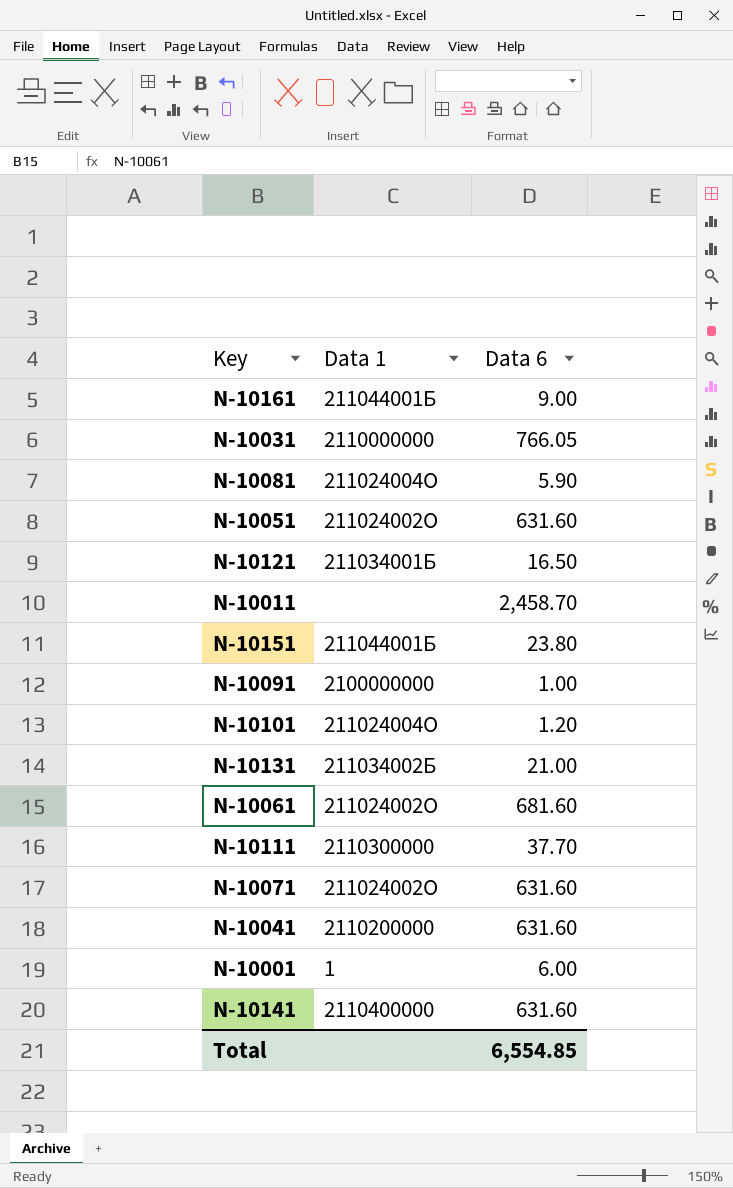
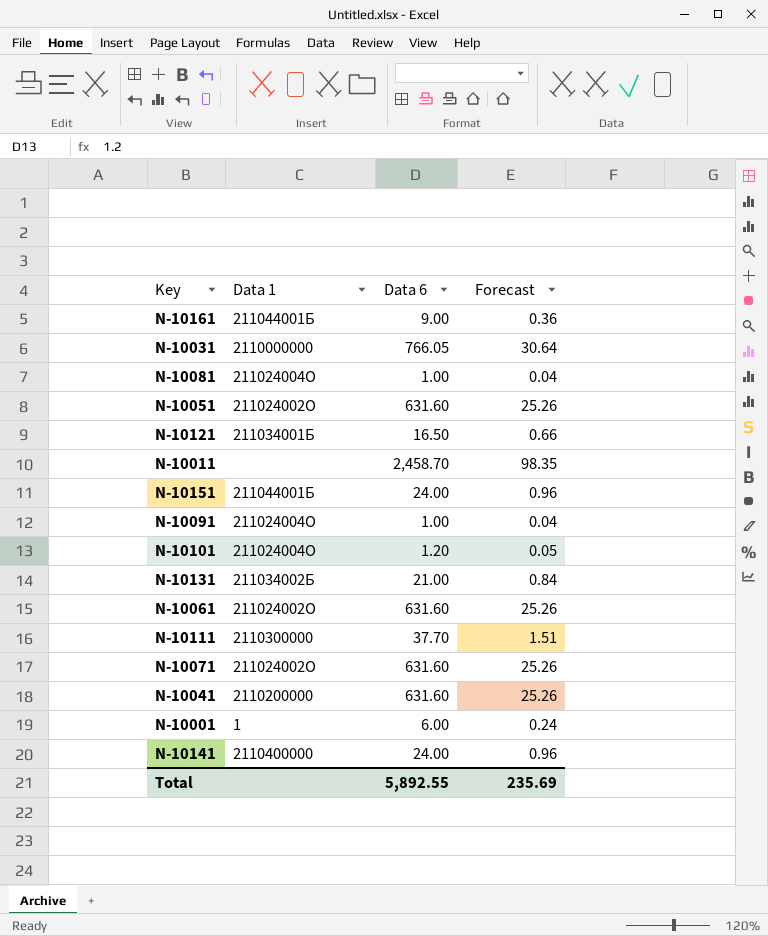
column Forecast | formula: none -> [Data 6] * 0.04
N-10081 | Data 6: 5.90 -> 1.00
N-10151 | Data 6: 23.80 -> 24.00
N-10091 | Data 1: 2100000000 -> 211024004О
N-10061 | Data 6: 681.60 -> 631.60
N-10141 | Data 6: 631.60 -> 24.00
Total | Data 6: 6,554.85 -> 5,892.55

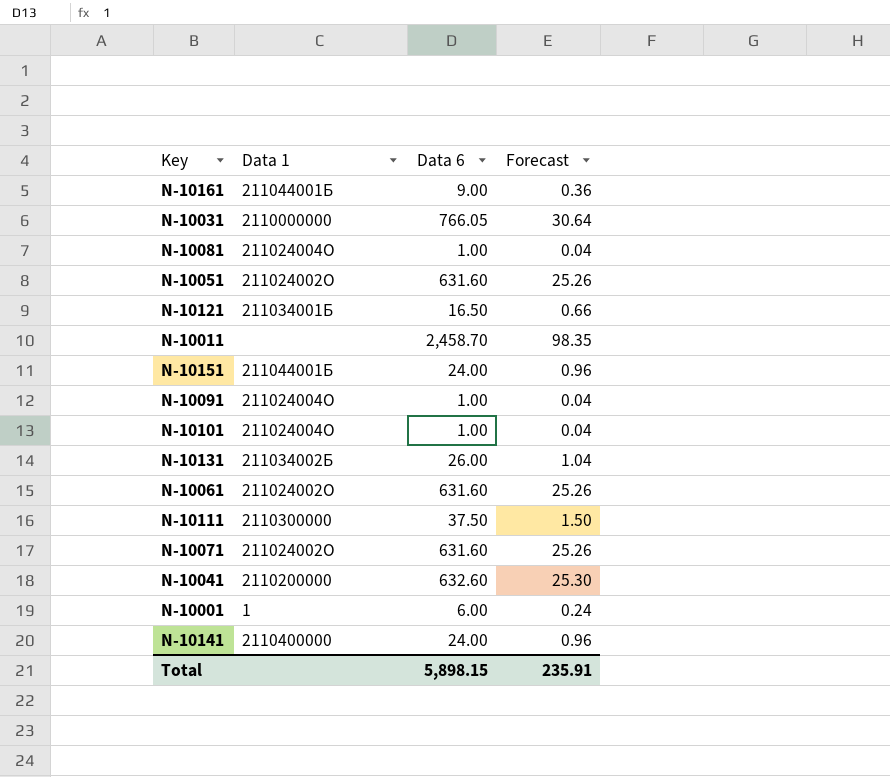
N-10101 | Data 6: 1.20 -> 1.00
N-10101 | Forecast: 0.05 -> 0.04
N-10131 | Data 6: 21.00 -> 26.00
N-10131 | Forecast: 0.84 -> 1.04
N-10111 | Data 6: 37.70 -> 37.50
N-10111 | Forecast: 1.51 -> 1.50
N-10041 | Data 6: 631.60 -> 632.60
N-10041 | Forecast: 25.26 -> 25.30
Total | Data 6: 5,892.55 -> 5,898.15
Total | Forecast: 235.69 -> 235.91

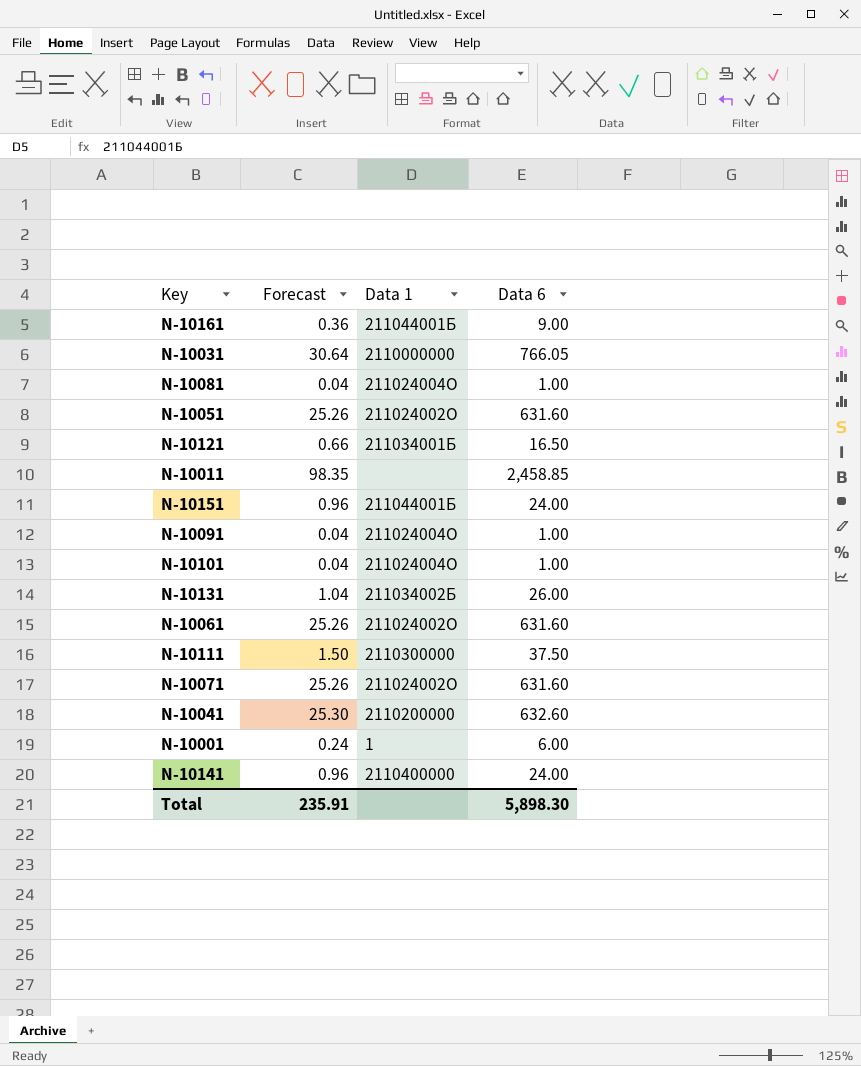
column Forecast | position: 4 -> 2
N-10011 | Data 6: 2,458.70 -> 2,458.85
Total | Data 6: 5,898.15 -> 5,898.30

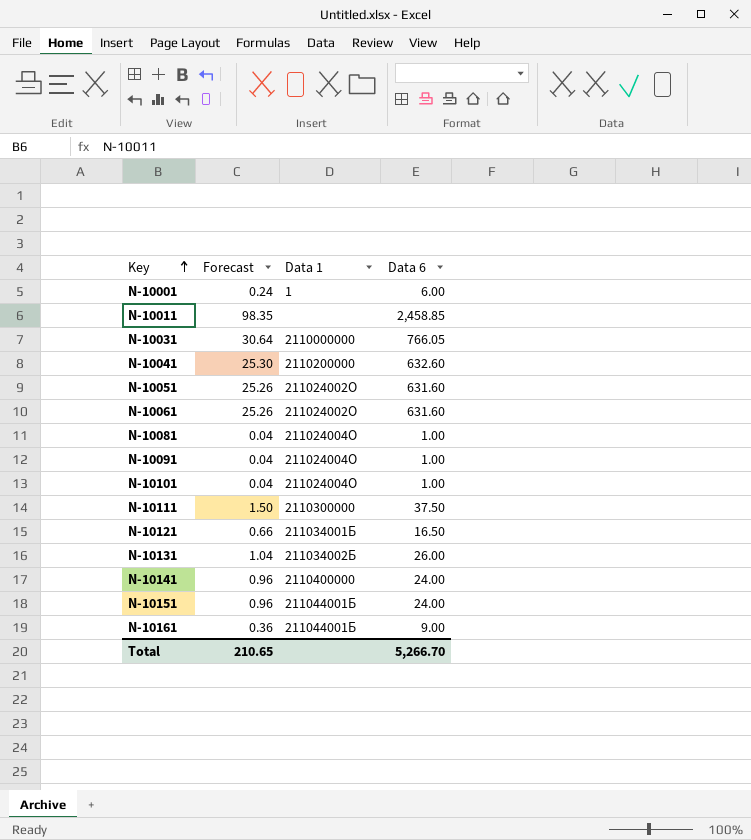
row order: none -> Key ascending
row N-10071: 25.26 | 211024002О | 631.60 -> none
Total | Forecast: 235.91 -> 210.65
Total | Data 6: 5,898.30 -> 5,266.70

